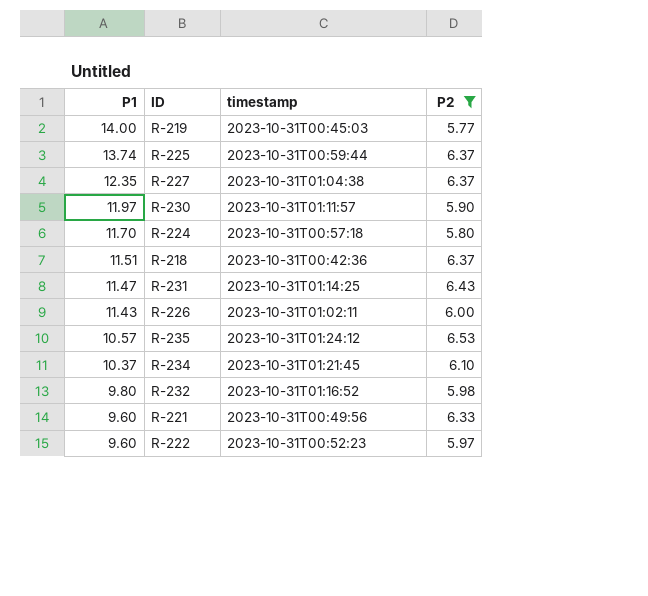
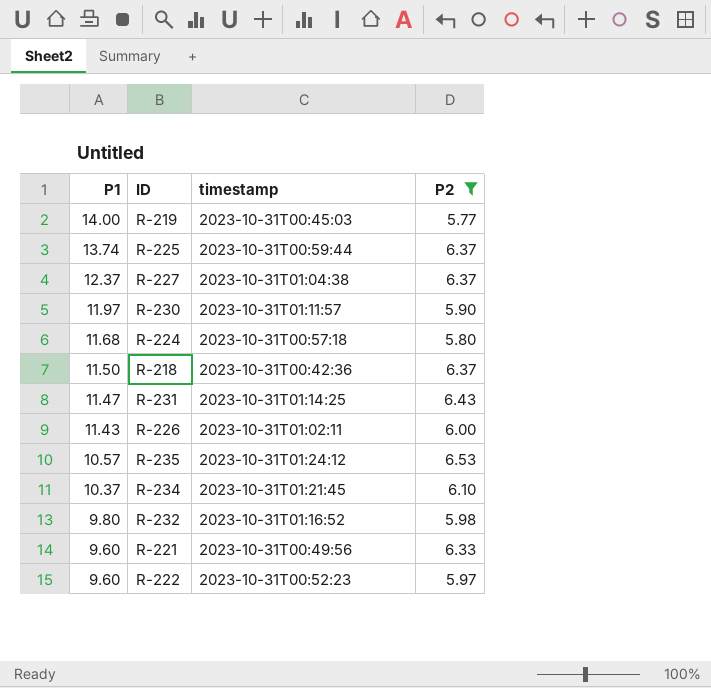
R-227 | P1: 12.35 -> 12.37
R-224 | P1: 11.70 -> 11.68
R-218 | P1: 11.51 -> 11.50

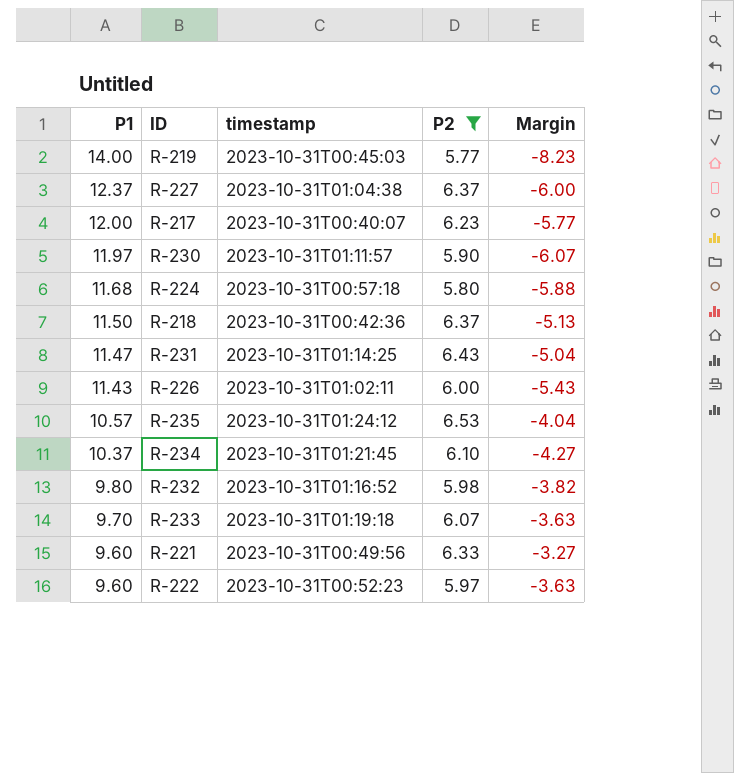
column Margin | formula: none -> [P2] - [P1]
row R-225: 13.74 | 2023-10-31T00:59:44 | 6.37 -> none
row R-217: none -> 12.00 | 2023-10-31T00:40:07 | 6.23 | -5.77
row R-233: none -> 9.70 | 2023-10-31T01:19:18 | 6.07 | -3.63

